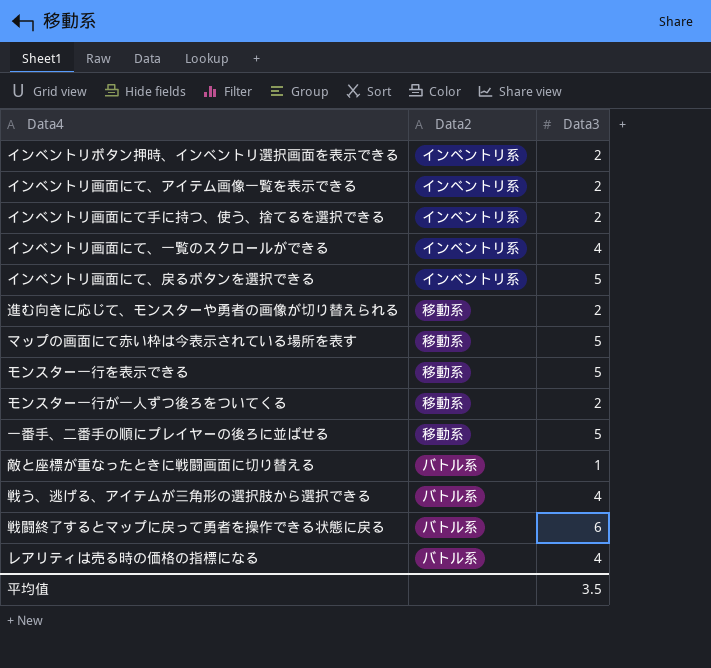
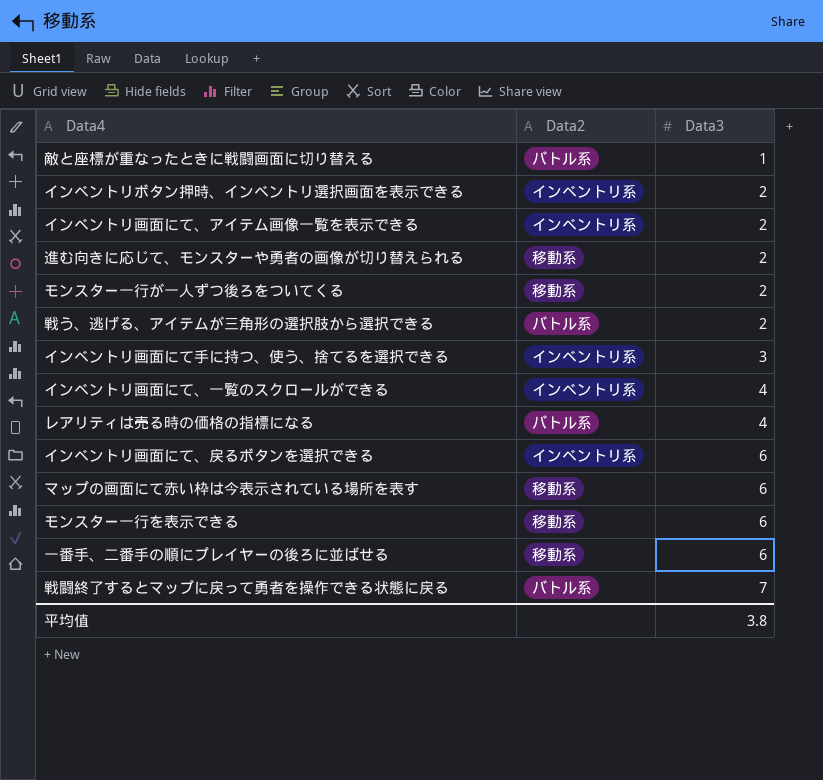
row order: none -> Data3 ascending
戦う、逃げる、アイテムが三角形の選択肢から選択できる | Data3: 4 -> 2
インベントリ画面にて手に持つ、使う、捨てるを選択できる | Data3: 2 -> 3
インベントリ画面にて、戻るボタンを選択できる | Data3: 5 -> 6
マップの画面にて赤い枠は今表示されている場所を表す | Data3: 5 -> 6
モンスター一行を表示できる | Data3: 5 -> 6
一番手、二番手の順にプレイヤーの後ろに並ばせる | Data3: 5 -> 6
戦闘終了するとマップに戻って勇者を操作できる状態に戻る | Data3: 6 -> 7
平均值 | Data3: 3.5 -> 3.8

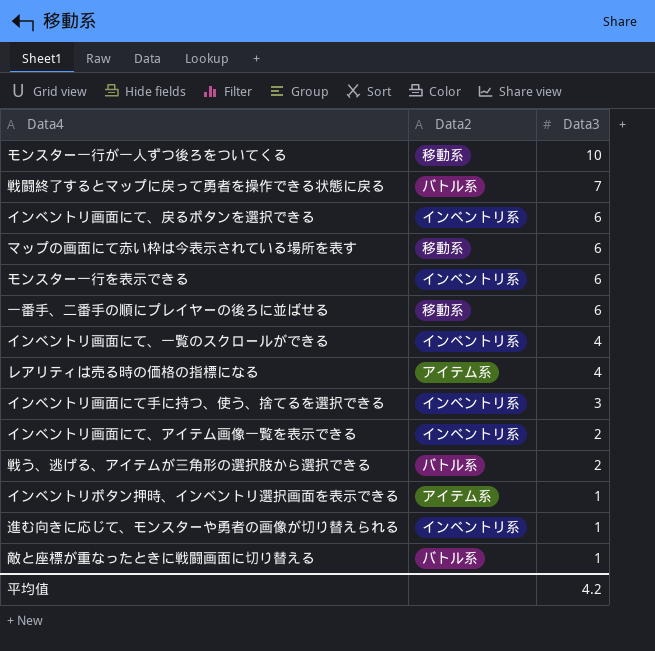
row order: Data3 ascending -> Data3 descending
モンスター一行が一人ずつ後ろをついてくる | Data3: 2 -> 10
モンスター一行を表示できる | Data2: 移動系 -> インベントリ系
レアリティは売る時の価格の指標になる | Data2: バトル系 -> アイテム系
インベントリボタン押時、インベントリ選択画面を表示できる | Data2: インベントリ系 -> アイテム系
インベントリボタン押時、インベントリ選択画面を表示できる | Data3: 2 -> 1
進む向きに応じて、モンスターや勇者の画像が切り替えられる | Data2: 移動系 -> インベントリ系
進む向きに応じて、モンスターや勇者の画像が切り替えられる | Data3: 2 -> 1
平均值 | Data3: 3.8 -> 4.2

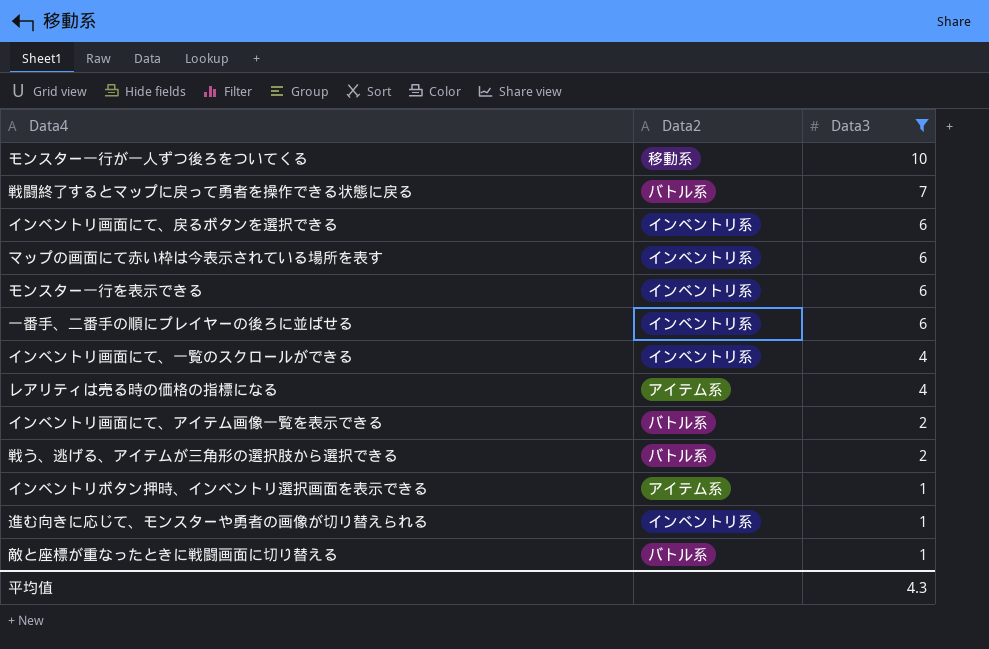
filter: none -> Data3 != 3
マップの画面にて赤い枠は今表示されている場所を表す | Data2: 移動系 -> インベントリ系
一番手、二番手の順にプレイヤーの後ろに並ばせる | Data2: 移動系 -> インベントリ系
インベントリ画面にて、アイテム画像一覧を表示できる | Data2: インベントリ系 -> バトル系
平均值 | Data3: 4.2 -> 4.3

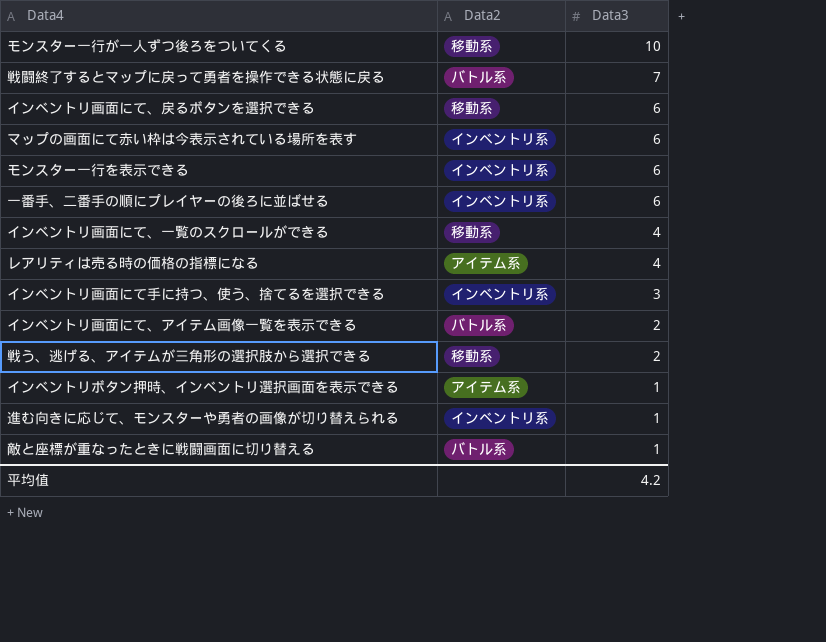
filter: Data3 != 3 -> none
インベントリ画面にて、戻るボタンを選択できる | Data2: インベントリ系 -> 移動系
インベントリ画面にて、一覧のスクロールができる | Data2: インベントリ系 -> 移動系
戦う、逃げる、アイテムが三角形の選択肢から選択できる | Data2: バトル系 -> 移動系
平均值 | Data3: 4.3 -> 4.2

